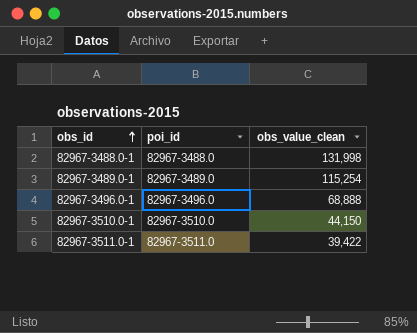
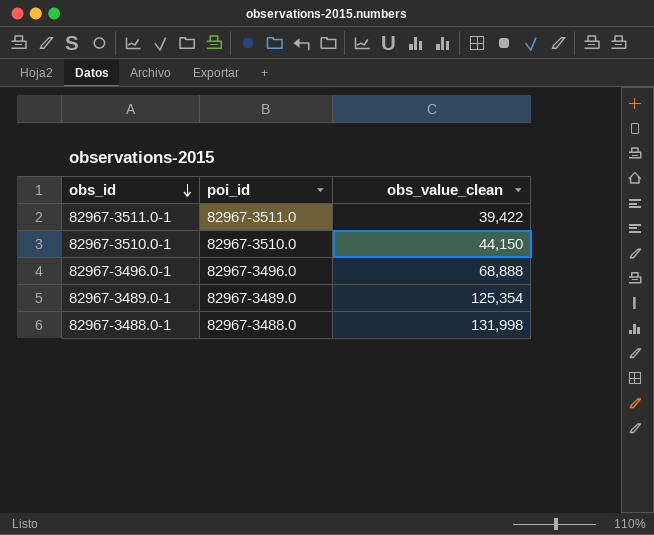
row order: obs_id ascending -> obs_id descending
82967-3489.0-1 | obs_value_clean: 115,254 -> 125,354

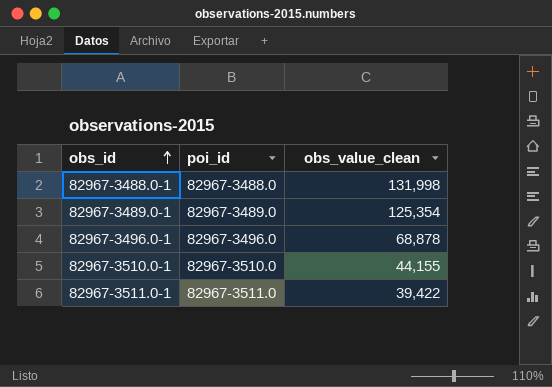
row order: obs_id descending -> obs_id ascending
82967-3496.0-1 | obs_value_clean: 68,888 -> 68,878
82967-3510.0-1 | obs_value_clean: 44,150 -> 44,155

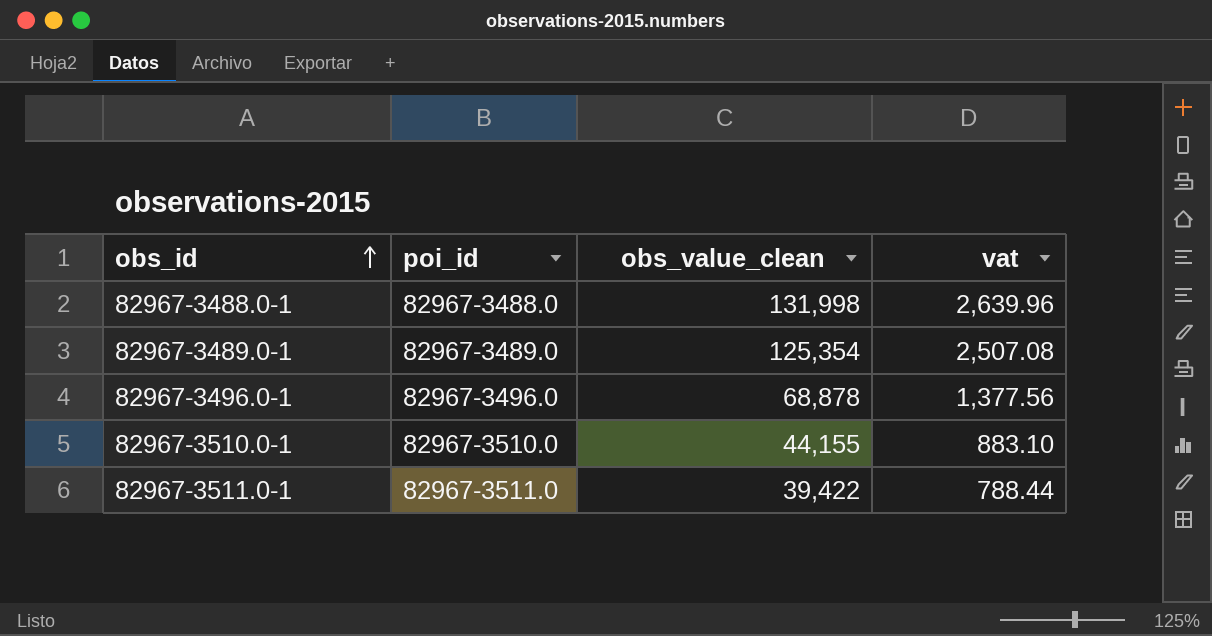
column vat | formula: none -> [obs_value_clean] * 0.02

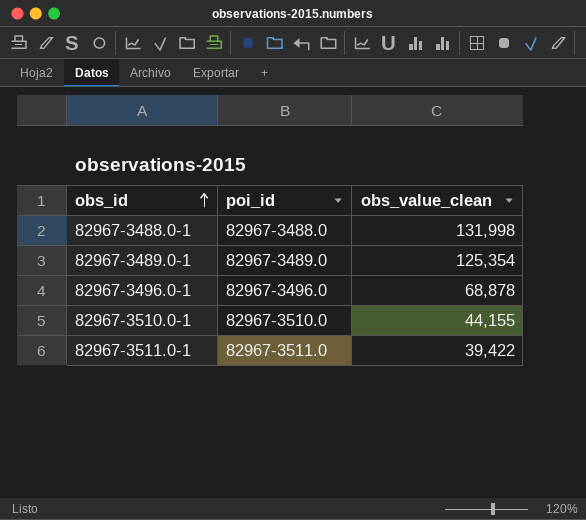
column vat | formula: [obs_value_clean] * 0.02 -> none

